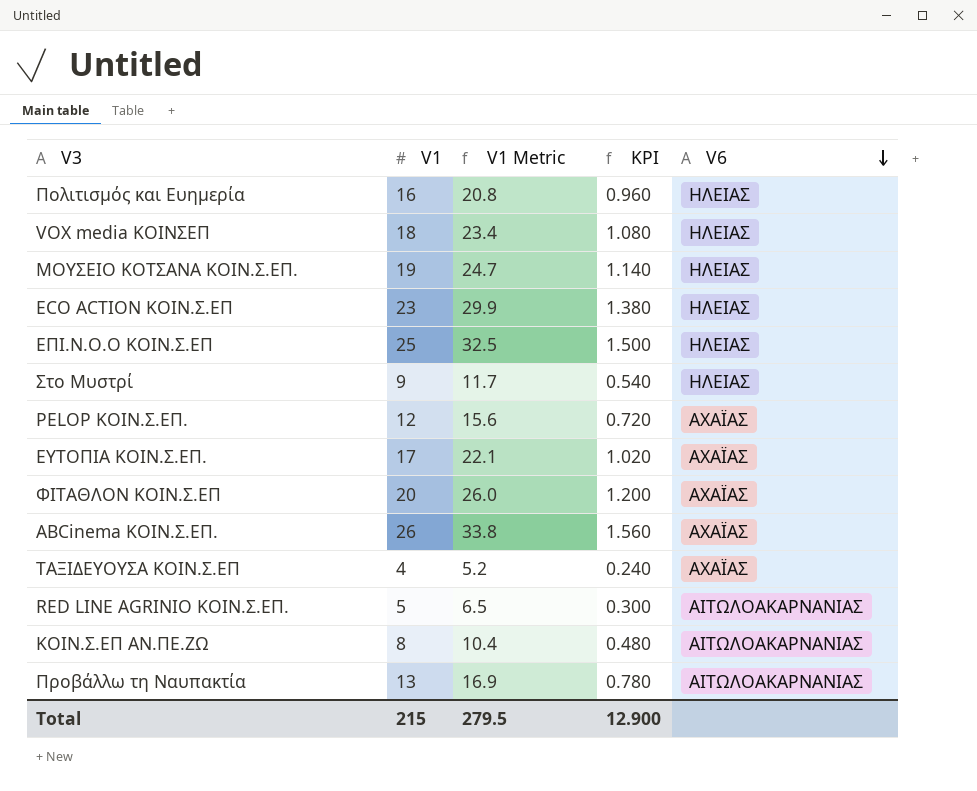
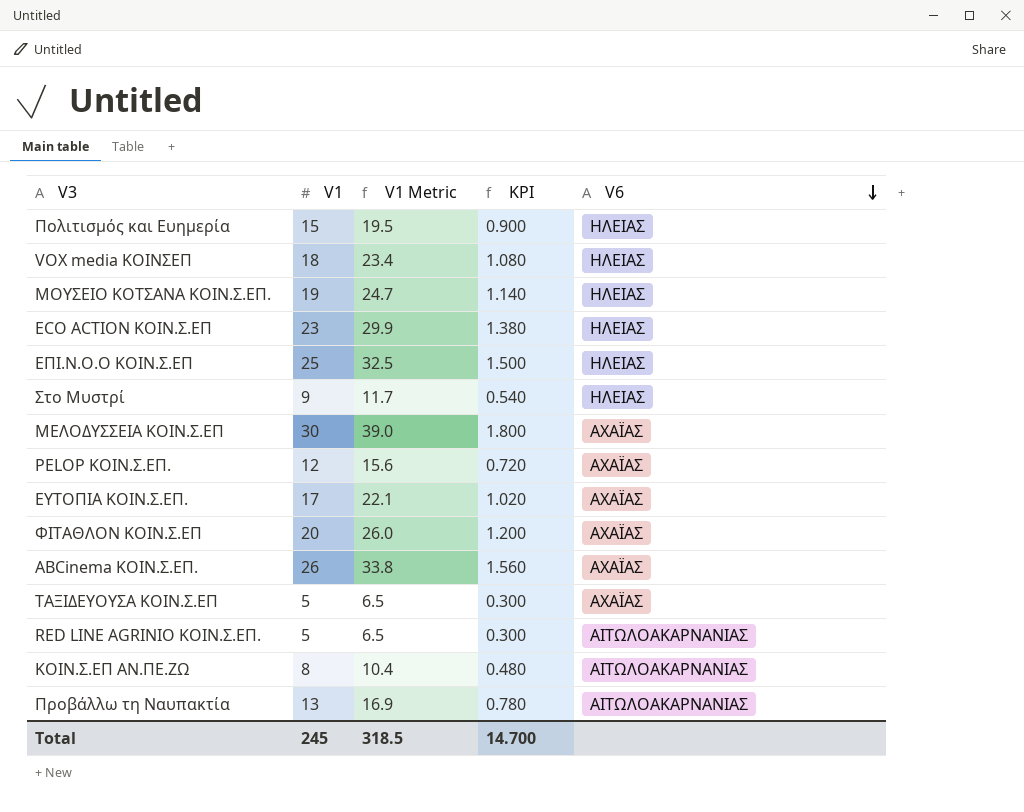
Πολιτισμός και Ευημερία | V1: 16 -> 15
Πολιτισμός και Ευημερία | V1 Metric: 20.8 -> 19.5
Πολιτισμός και Ευημερία | KPI: 0.960 -> 0.900
row ΜΕΛΟΔΥΣΣΕΙΑ ΚΟΙΝ.Σ.ΕΠ: none -> 30 | 39.0 | 1.800 | ΑΧΑΪΑΣ
ΤΑΞΙΔΕΥΟΥΣΑ ΚΟΙΝ.Σ.ΕΠ | V1: 4 -> 5
ΤΑΞΙΔΕΥΟΥΣΑ ΚΟΙΝ.Σ.ΕΠ | V1 Metric: 5.2 -> 6.5
ΤΑΞΙΔΕΥΟΥΣΑ ΚΟΙΝ.Σ.ΕΠ | KPI: 0.240 -> 0.300
Total | V1: 215 -> 245
Total | V1 Metric: 279.5 -> 318.5
Total | KPI: 12.900 -> 14.700

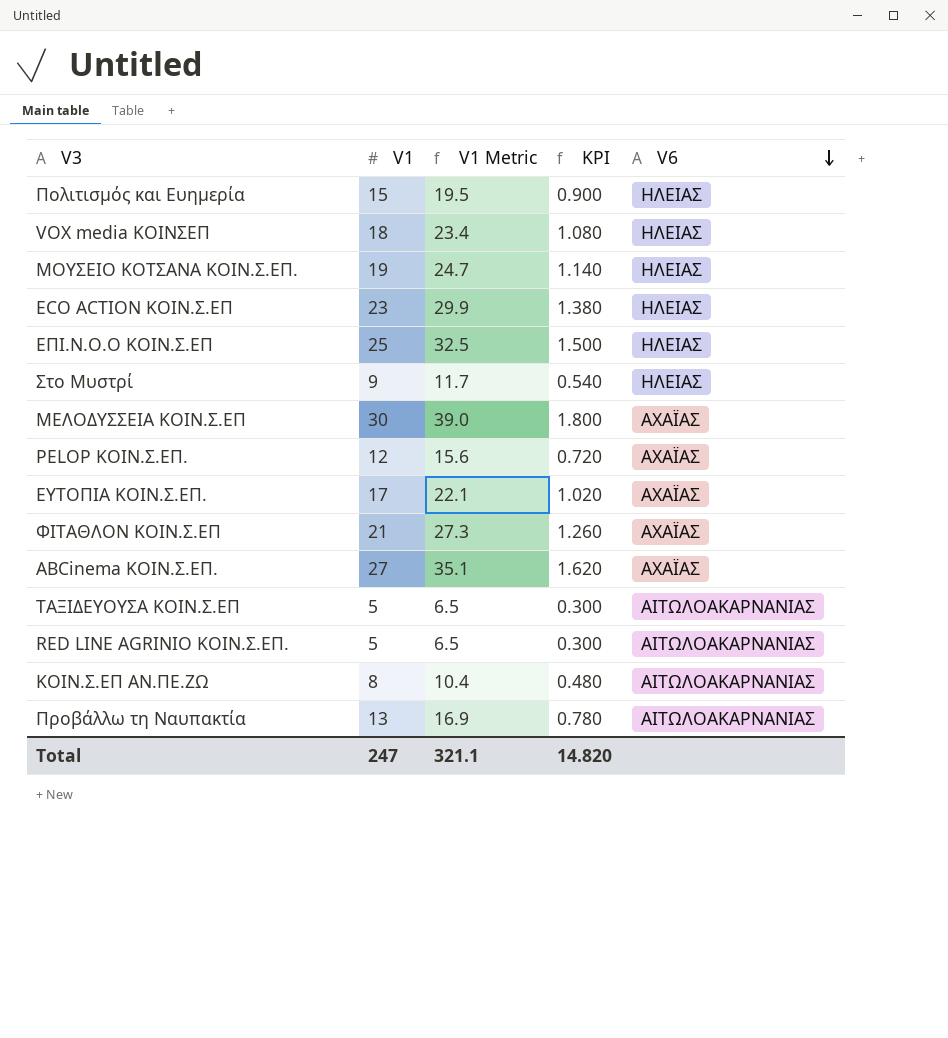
ΦΙΤΑΘΛΟΝ ΚΟΙΝ.Σ.ΕΠ | V1: 20 -> 21
ΦΙΤΑΘΛΟΝ ΚΟΙΝ.Σ.ΕΠ | V1 Metric: 26.0 -> 27.3
ΦΙΤΑΘΛΟΝ ΚΟΙΝ.Σ.ΕΠ | KPI: 1.200 -> 1.260
ABCinema ΚΟΙΝ.Σ.ΕΠ. | V1: 26 -> 27
ABCinema ΚΟΙΝ.Σ.ΕΠ. | V1 Metric: 33.8 -> 35.1
ABCinema ΚΟΙΝ.Σ.ΕΠ. | KPI: 1.560 -> 1.620
ΤΑΞΙΔΕΥΟΥΣΑ ΚΟΙΝ.Σ.ΕΠ | V6: ΑΧΑΪΑΣ -> ΑΙΤΩΛΟΑΚΑΡΝΑΝΙΑΣ
Total | V1: 245 -> 247
Total | V1 Metric: 318.5 -> 321.1
Total | KPI: 14.700 -> 14.820

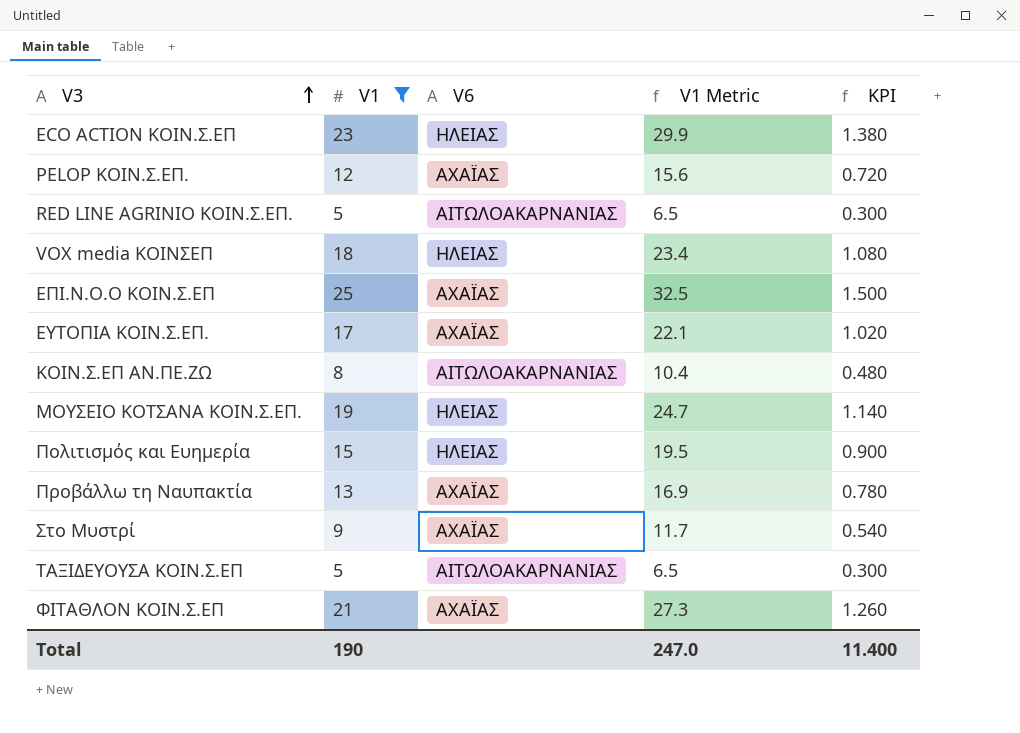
filter: none -> V1 <= 25
row order: V6 descending -> V3 ascending
column V6 | position: 5 -> 3
ΕΠΙ.Ν.Ο.Ο ΚΟΙΝ.Σ.ΕΠ | V6: ΗΛΕΙΑΣ -> ΑΧΑΪΑΣ
Προβάλλω τη Ναυπακτία | V6: ΑΙΤΩΛΟΑΚΑΡΝΑΝΙΑΣ -> ΑΧΑΪΑΣ
Στο Μυστρί | V6: ΗΛΕΙΑΣ -> ΑΧΑΪΑΣ
Total | V1: 247 -> 190
Total | V1 Metric: 321.1 -> 247.0
Total | KPI: 14.820 -> 11.400

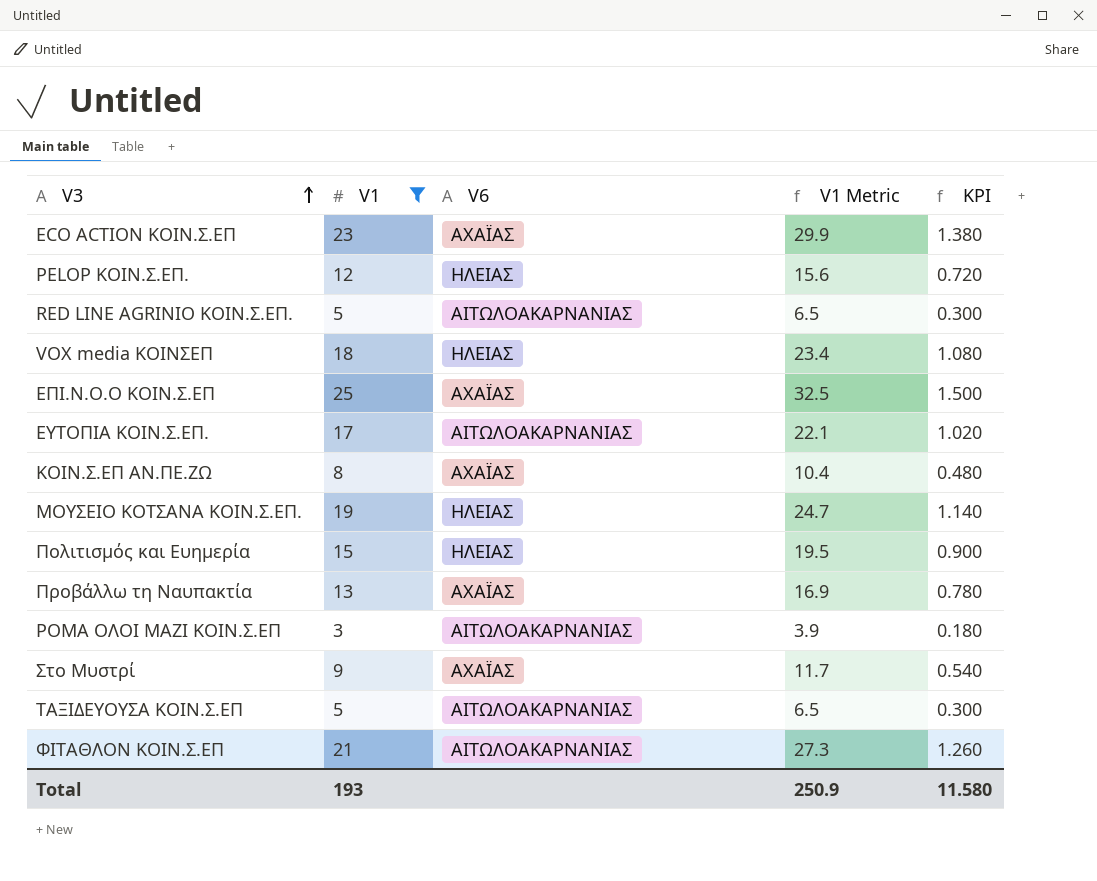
ECO ACTION ΚΟΙΝ.Σ.ΕΠ | V6: ΗΛΕΙΑΣ -> ΑΧΑΪΑΣ
PELOP ΚΟΙΝ.Σ.ΕΠ. | V6: ΑΧΑΪΑΣ -> ΗΛΕΙΑΣ
ΕΥΤΟΠΙΑ ΚΟΙΝ.Σ.ΕΠ. | V6: ΑΧΑΪΑΣ -> ΑΙΤΩΛΟΑΚΑΡΝΑΝΙΑΣ
ΚΟΙΝ.Σ.ΕΠ ΑΝ.ΠΕ.ΖΩ | V6: ΑΙΤΩΛΟΑΚΑΡΝΑΝΙΑΣ -> ΑΧΑΪΑΣ
row ΡΟΜΑ ΟΛΟΙ ΜΑΖΙ ΚΟΙΝ.Σ.ΕΠ: none -> 3 | ΑΙΤΩΛΟΑΚΑΡΝΑΝΙΑΣ | 3.9 | 0.180
ΦΙΤΑΘΛΟΝ ΚΟΙΝ.Σ.ΕΠ | V6: ΑΧΑΪΑΣ -> ΑΙΤΩΛΟΑΚΑΡΝΑΝΙΑΣ
Total | V1: 190 -> 193
Total | V1 Metric: 247.0 -> 250.9
Total | KPI: 11.400 -> 11.580

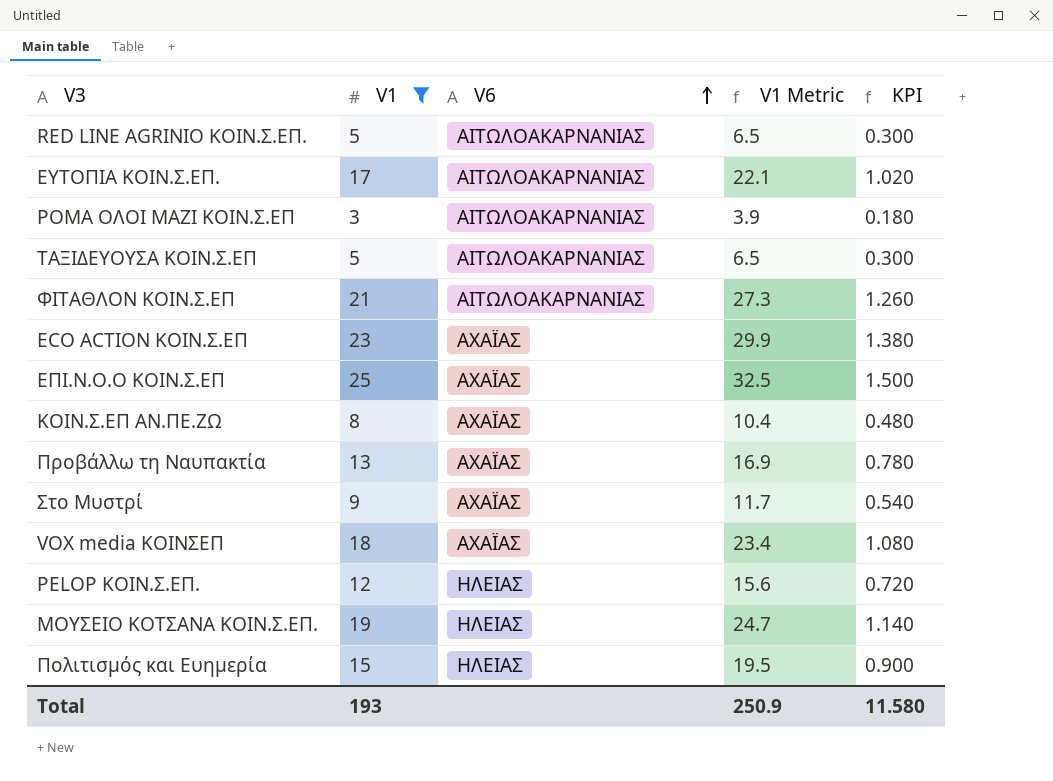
row order: V3 ascending -> V6 ascending
VOX media ΚΟΙΝΣΕΠ | V6: ΗΛΕΙΑΣ -> ΑΧΑΪΑΣ

